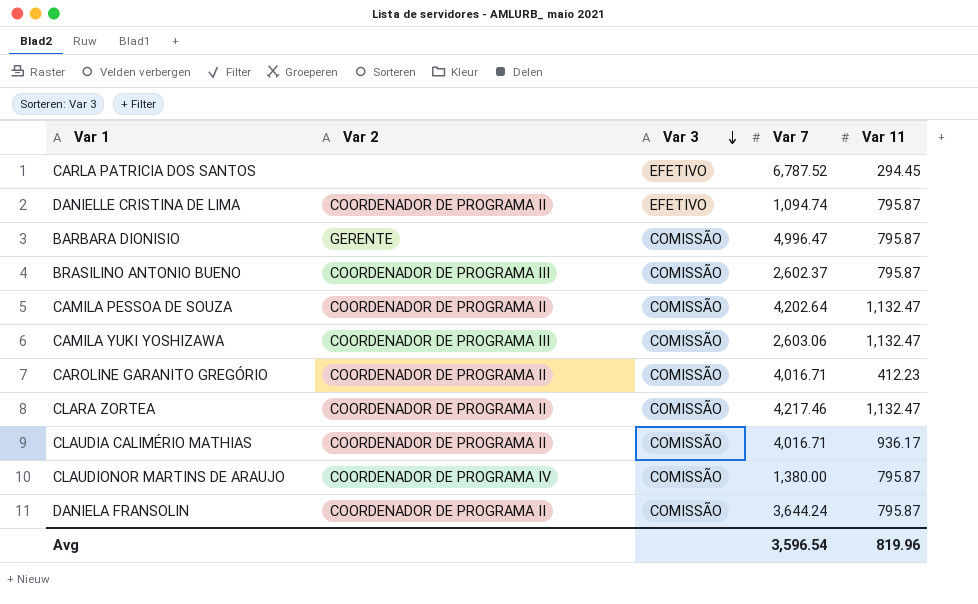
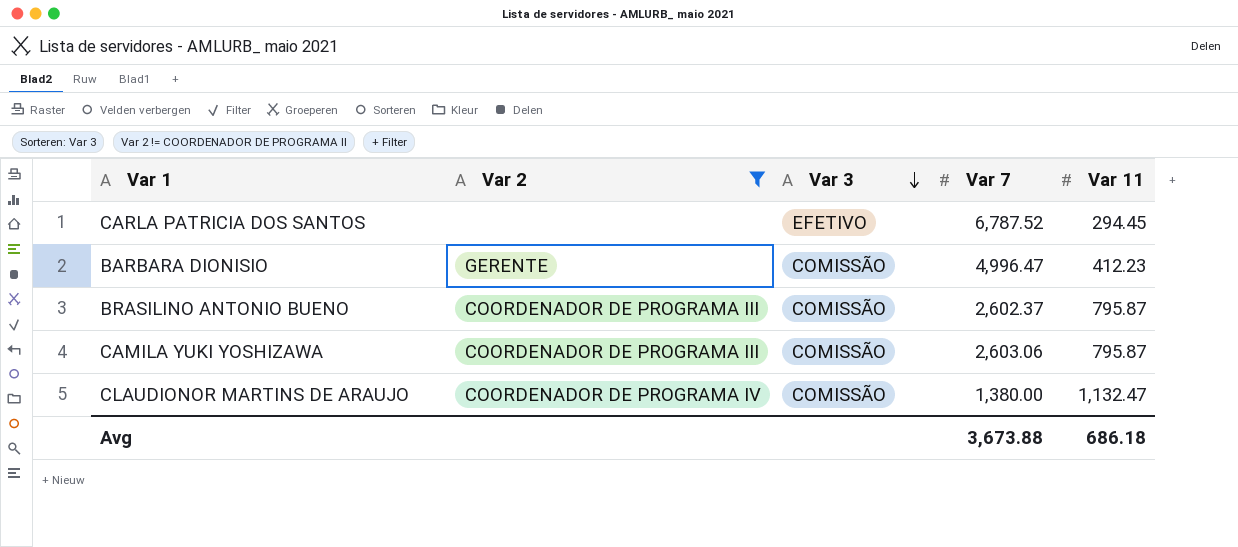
filter: none -> Var 2 != COORDENADOR DE PROGRAMA II
BARBARA DIONISIO | Var 11: 795.87 -> 412.23
CAMILA YUKI YOSHIZAWA | Var 11: 1,132.47 -> 795.87
CLAUDIONOR MARTINS DE ARAUJO | Var 11: 795.87 -> 1,132.47
Avg | Var 7: 3,596.54 -> 3,673.88
Avg | Var 11: 819.96 -> 686.18

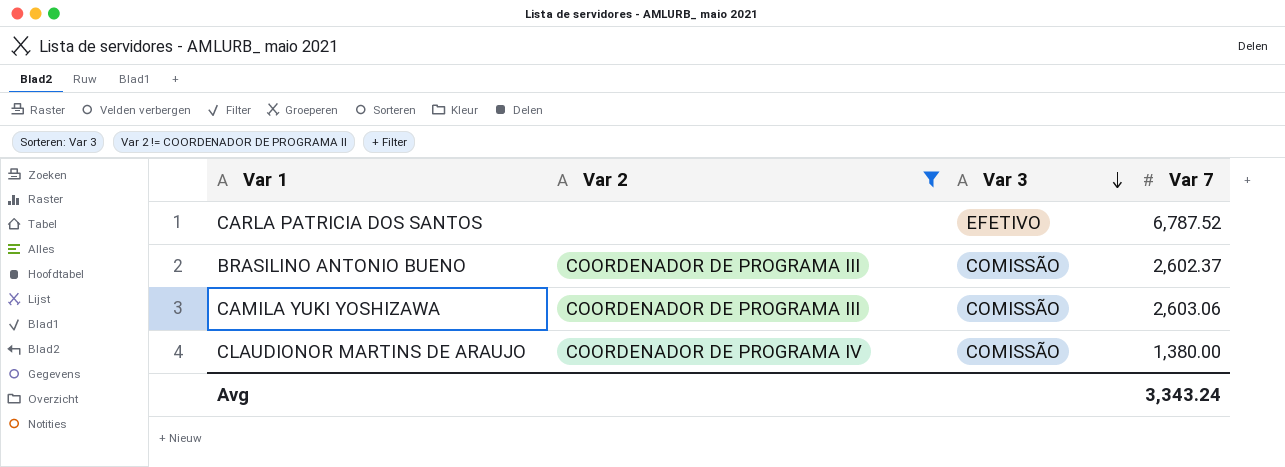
column Var 11 | position: 5 -> none
row BARBARA DIONISIO: GERENTE | COMISSÃO | 4,996.47 | 412.23 -> none
Avg | Var 7: 3,673.88 -> 3,343.24

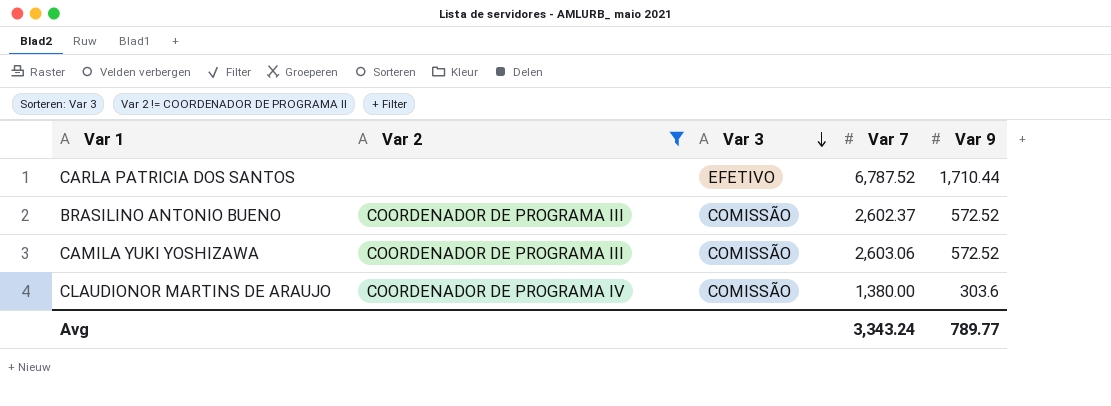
column Var 9 | position: none -> 5

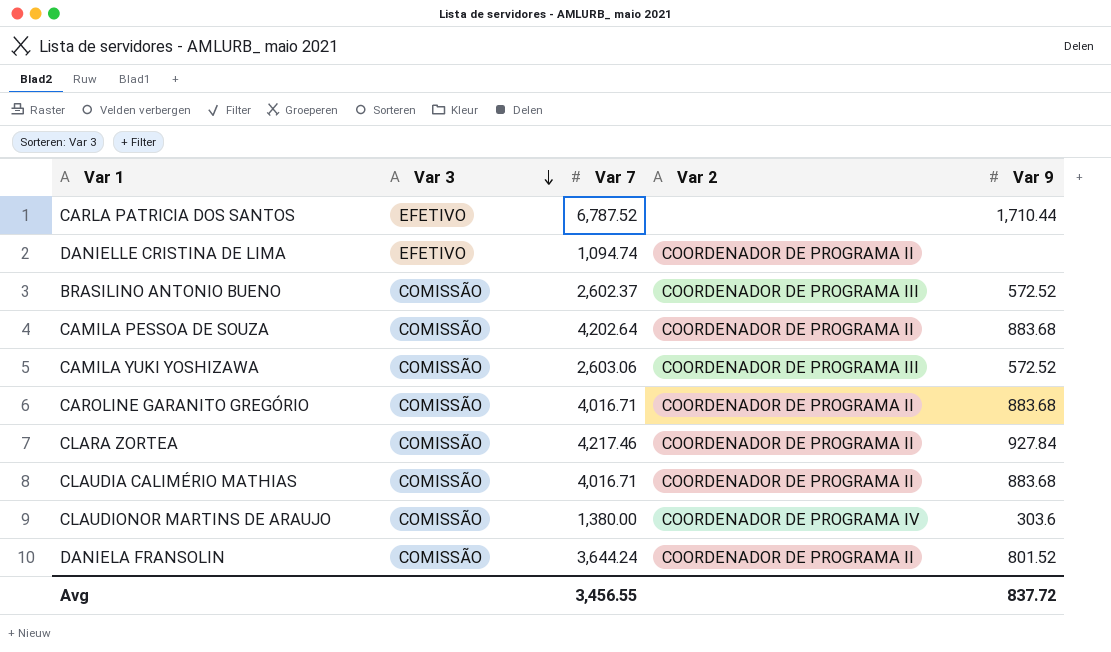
filter: Var 2 != COORDENADOR DE PROGRAMA II -> none
column Var 2 | position: 2 -> 4
Avg | Var 7: 3,343.24 -> 3,456.55
Avg | Var 9: 789.77 -> 837.72

